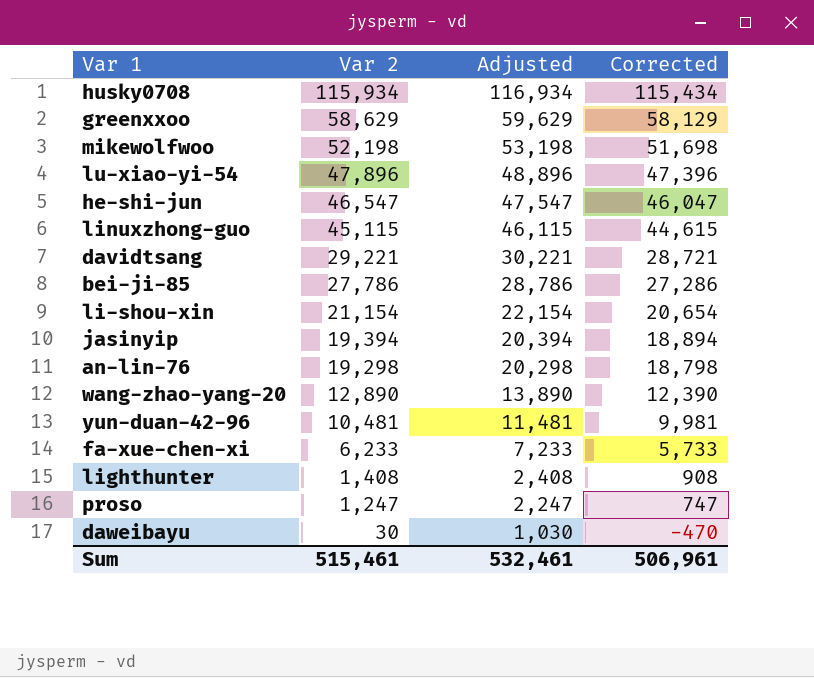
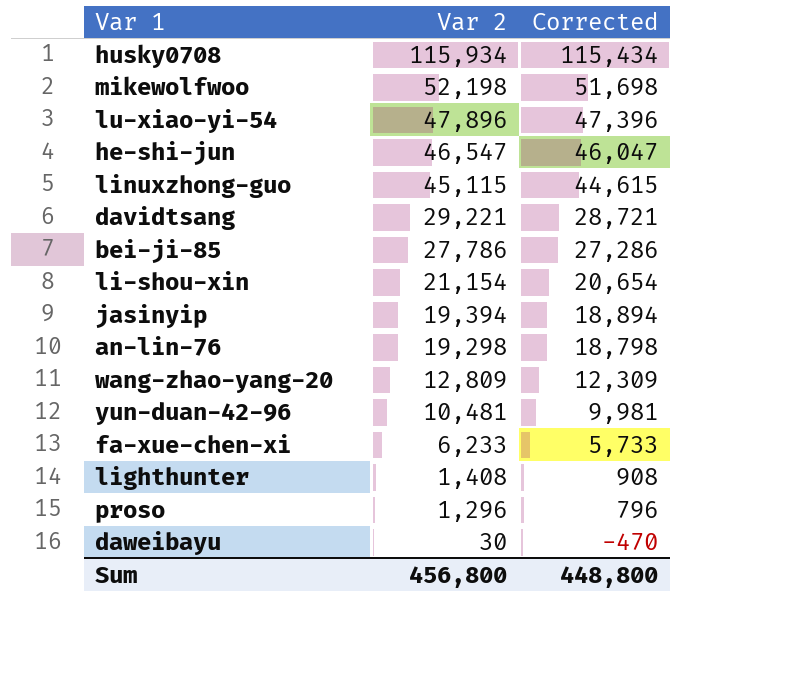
column Adjusted | formula: [Var 2] + 1000 -> none
row greenxxoo: 58,629 | 59,629 | 58,129 -> none
wang-zhao-yang-20 | Var 2: 12,890 -> 12,809
wang-zhao-yang-20 | Corrected: 12,390 -> 12,309
proso | Var 2: 1,247 -> 1,296
proso | Corrected: 747 -> 796
Sum | Var 2: 515,461 -> 456,800
Sum | Corrected: 506,961 -> 448,800

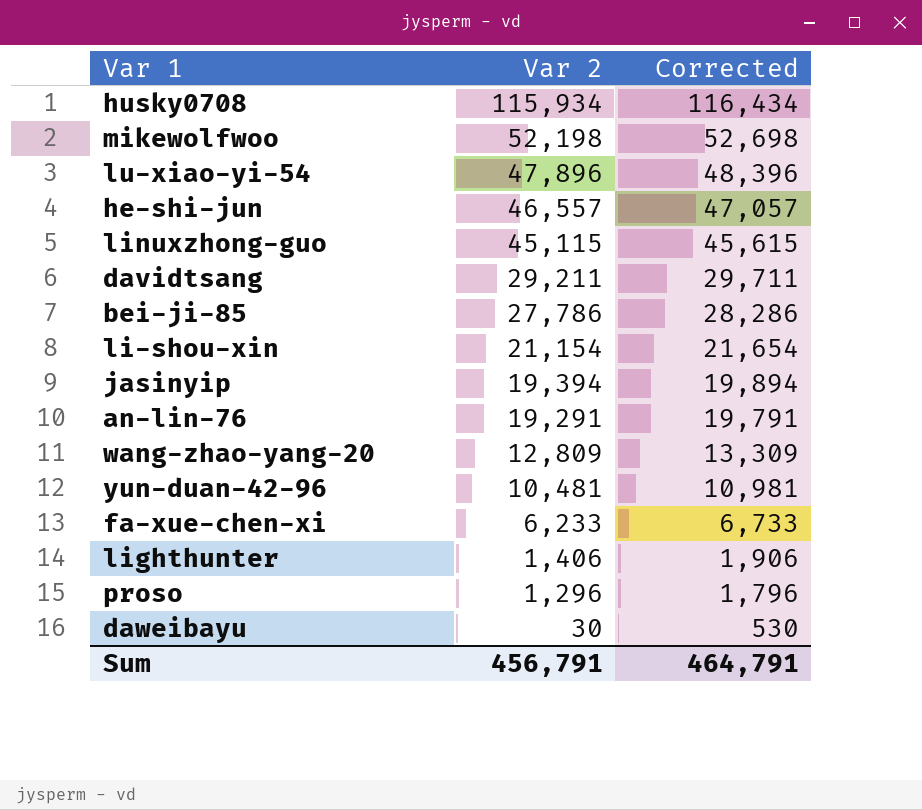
column Corrected | formula: [Var 2] - 500 -> [Var 2] + 500
he-shi-jun | Var 2: 46,547 -> 46,557
davidtsang | Var 2: 29,221 -> 29,211
an-lin-76 | Var 2: 19,298 -> 19,291
lighthunter | Var 2: 1,408 -> 1,406
Sum | Var 2: 456,800 -> 456,791
Sum | Corrected: 448,800 -> 464,791

